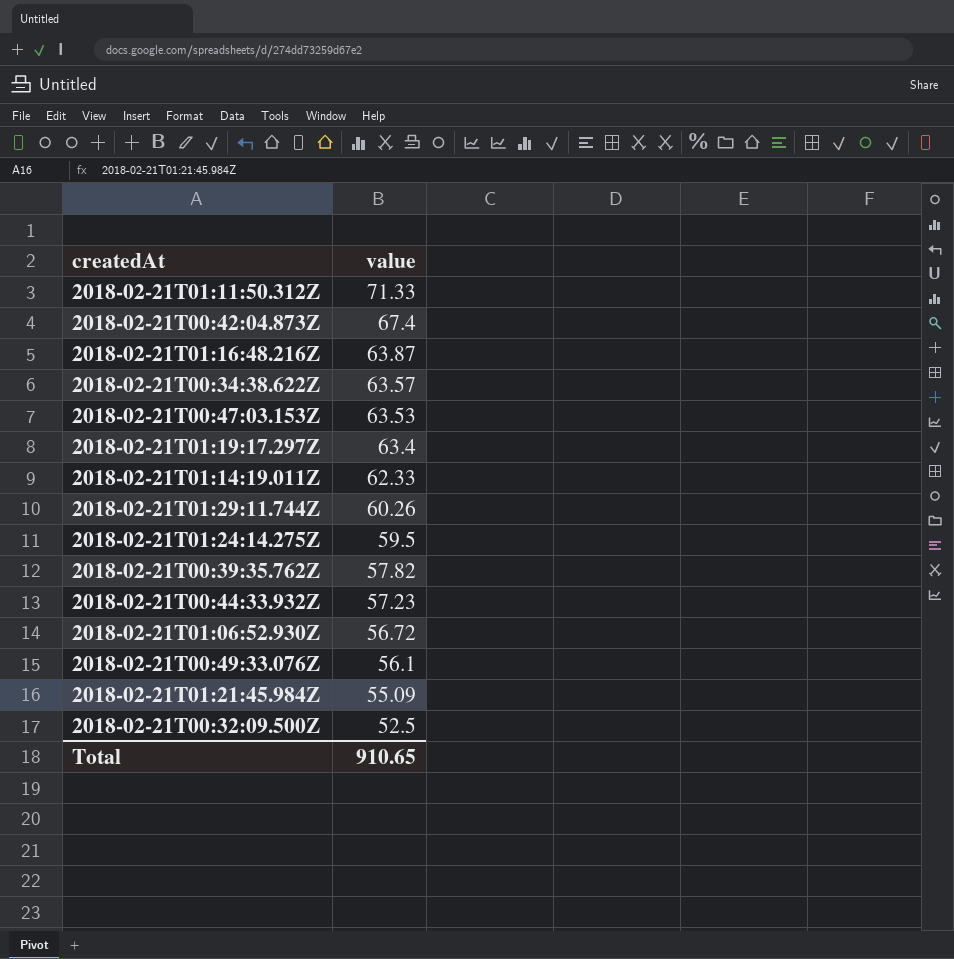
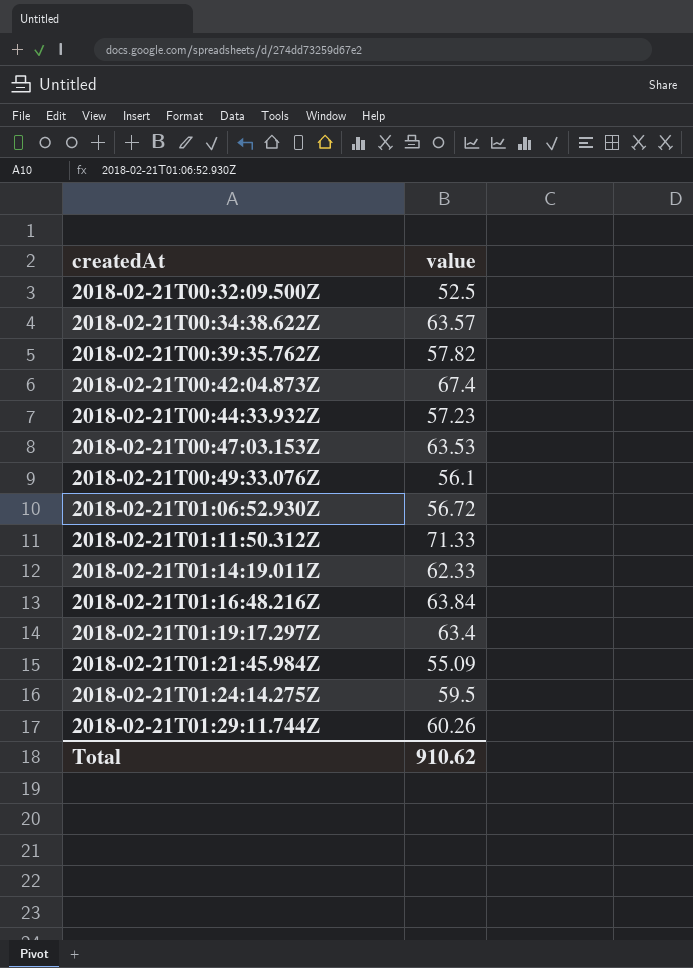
row order: value descending -> createdAt ascending
2018-02-21T01:16:48.216Z | value: 63.87 -> 63.84
Total | value: 910.65 -> 910.62

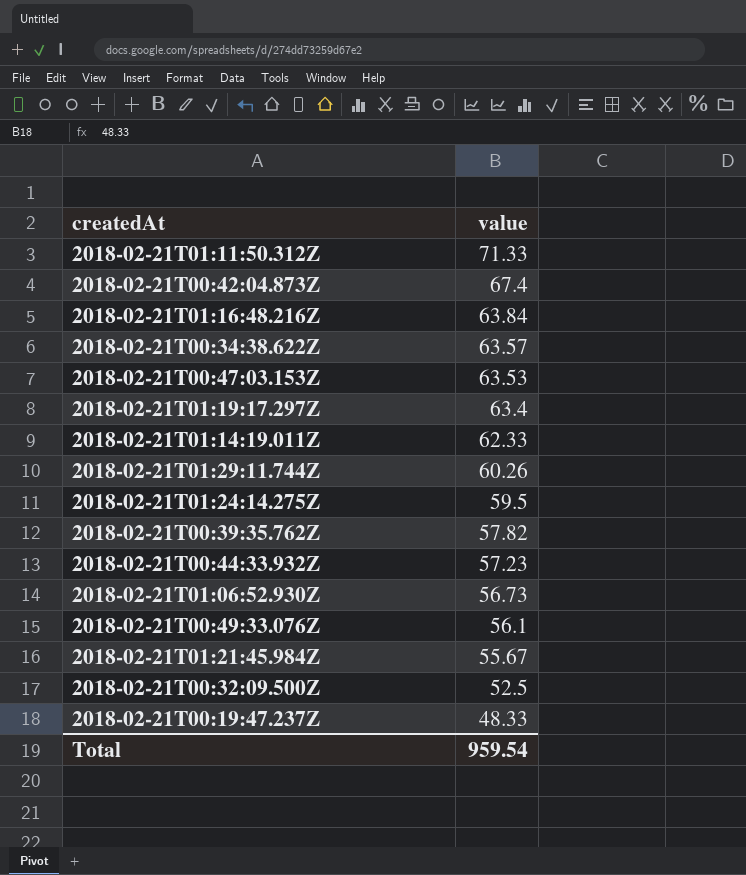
row order: createdAt ascending -> value descending
2018-02-21T01:06:52.930Z | value: 56.72 -> 56.73
2018-02-21T01:21:45.984Z | value: 55.09 -> 55.67
row 2018-02-21T00:19:47.237Z: none -> 48.33
Total | value: 910.62 -> 959.54

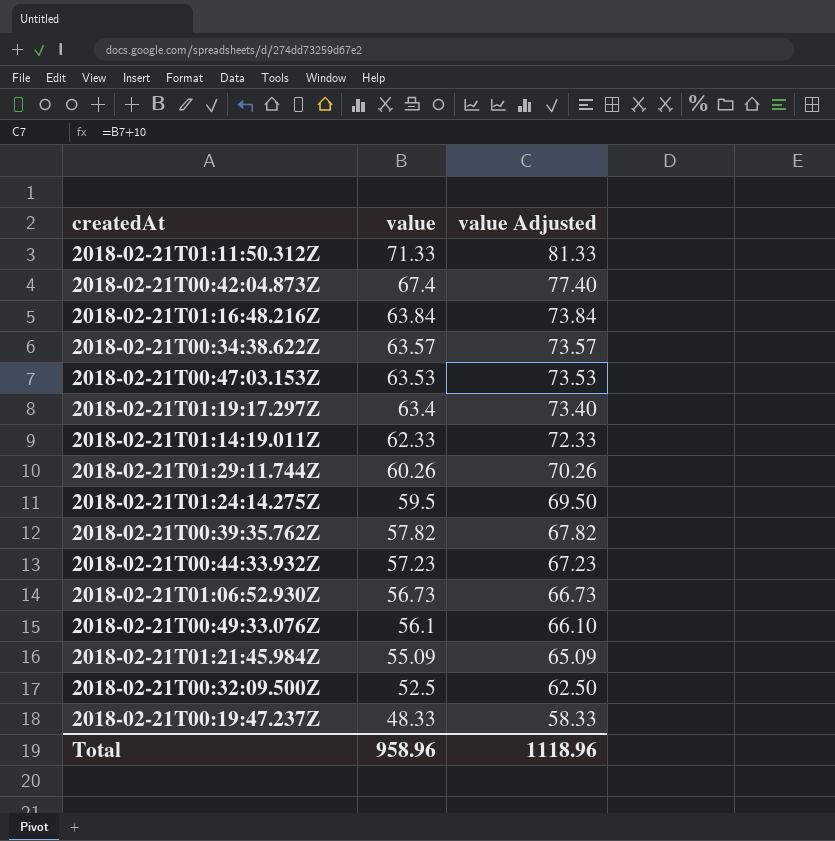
column value Adjusted | formula: none -> [value] + 10
2018-02-21T01:21:45.984Z | value: 55.67 -> 55.09
Total | value: 959.54 -> 958.96

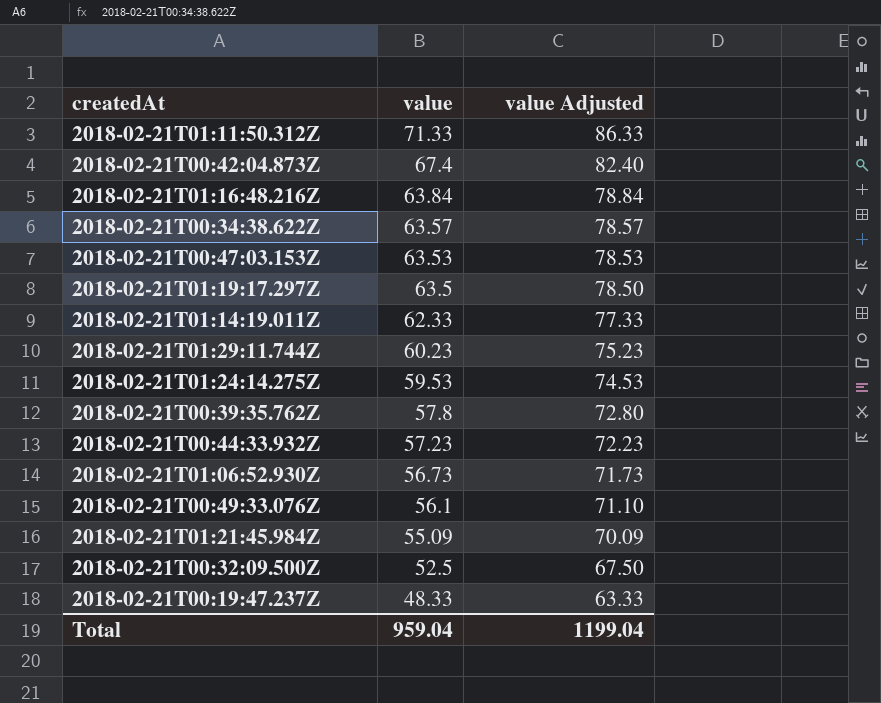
column value Adjusted | formula: [value] + 10 -> [value] + 15
2018-02-21T01:19:17.297Z | value: 63.4 -> 63.5
2018-02-21T01:29:11.744Z | value: 60.26 -> 60.23
2018-02-21T01:24:14.275Z | value: 59.5 -> 59.53
2018-02-21T00:39:35.762Z | value: 57.82 -> 57.8
Total | value: 958.96 -> 959.04
Total | value Adjusted: 1118.96 -> 1199.04

